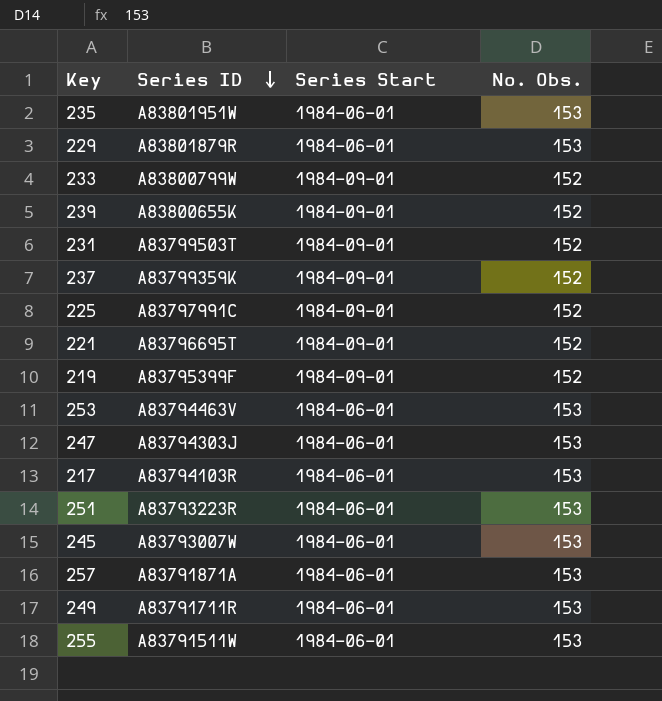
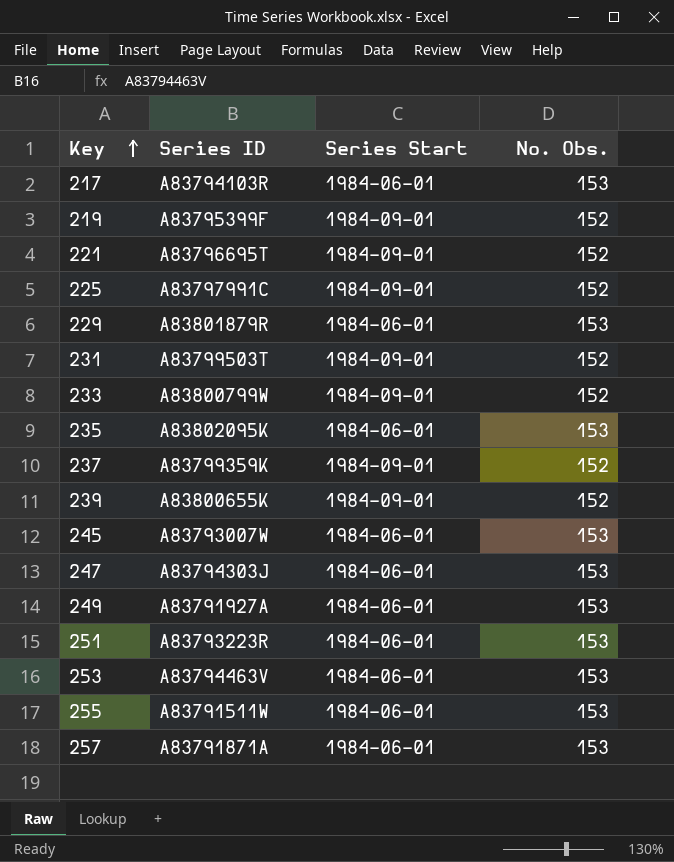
row order: Series ID descending -> Key ascending
235 | Series ID: A83801951W -> A83802095K
249 | Series ID: A83791711R -> A83791927A

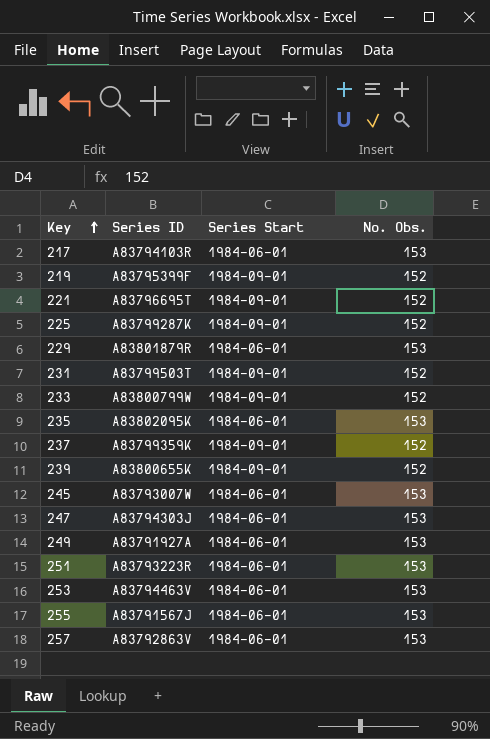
225 | Series ID: A83797991C -> A83799287K
255 | Series ID: A83791511W -> A83791567J
257 | Series ID: A83791871A -> A83792863V

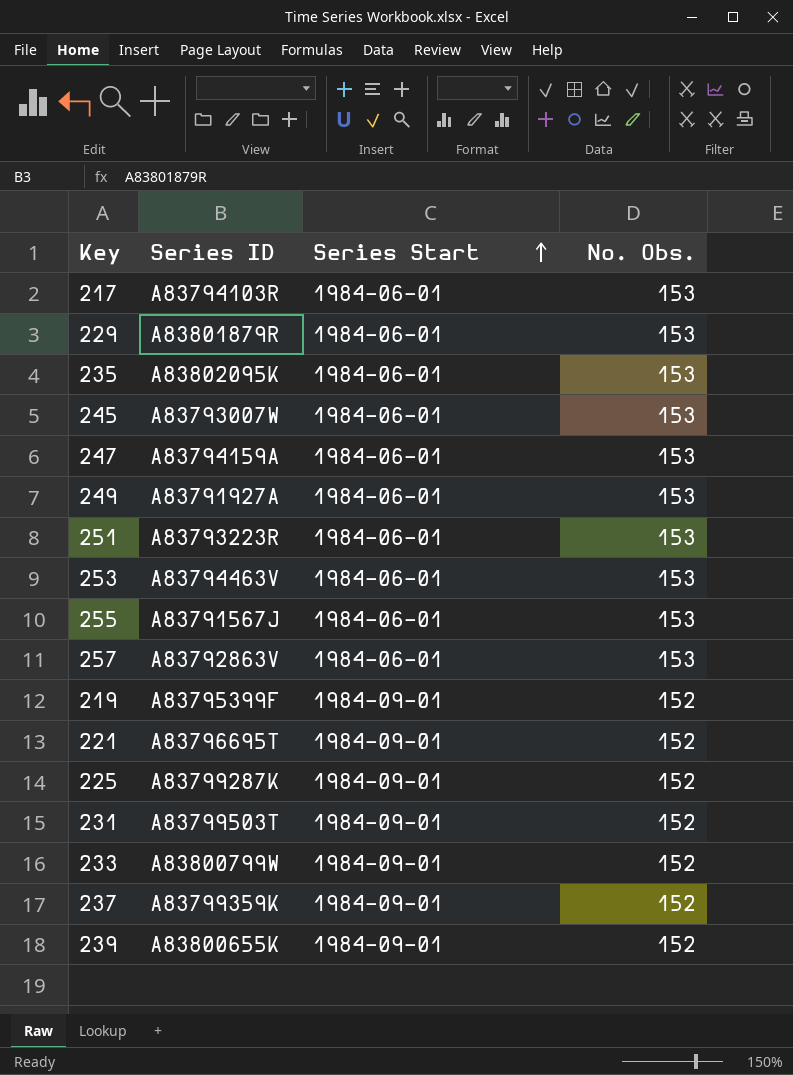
row order: Key ascending -> Series Start ascending
247 | Series ID: A83794303J -> A83794159A

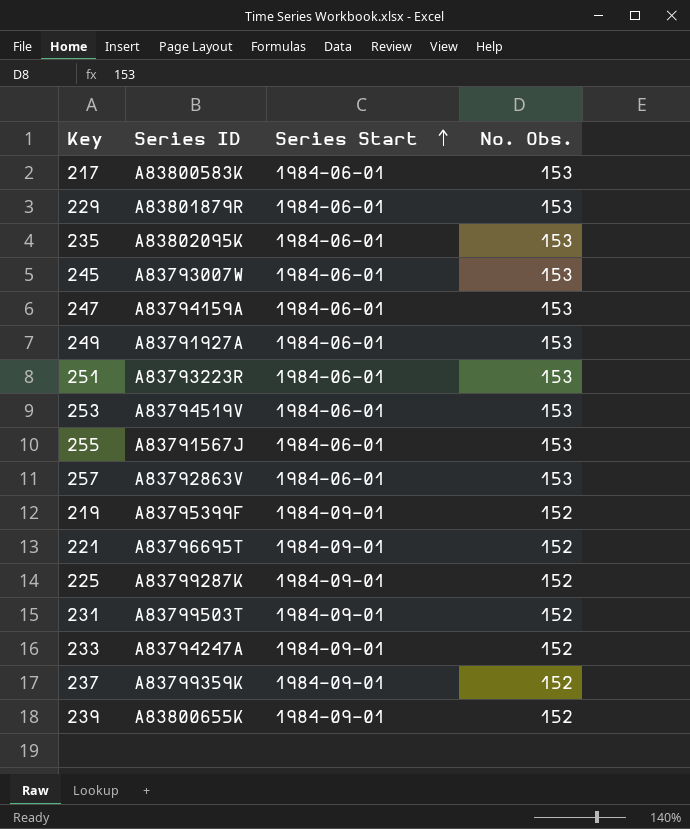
217 | Series ID: A83794103R -> A83800583K
253 | Series ID: A83794463V -> A83794519V
233 | Series ID: A83800799W -> A83794247A

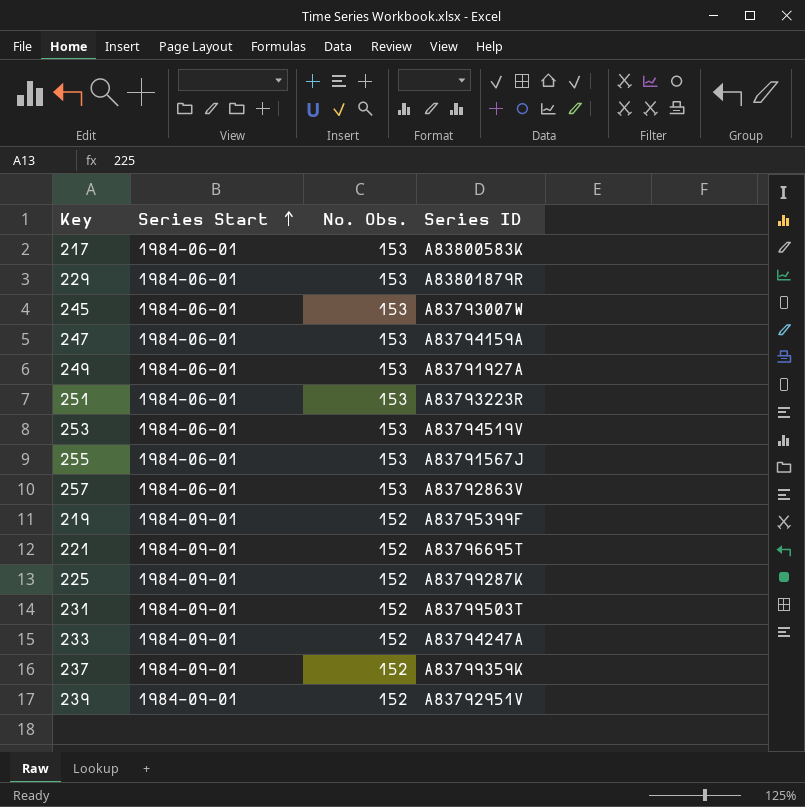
column Series ID | position: 2 -> 4
row 235: A83802095K | 1984-06-01 | 153 -> none
239 | Series ID: A83800655K -> A83792951V

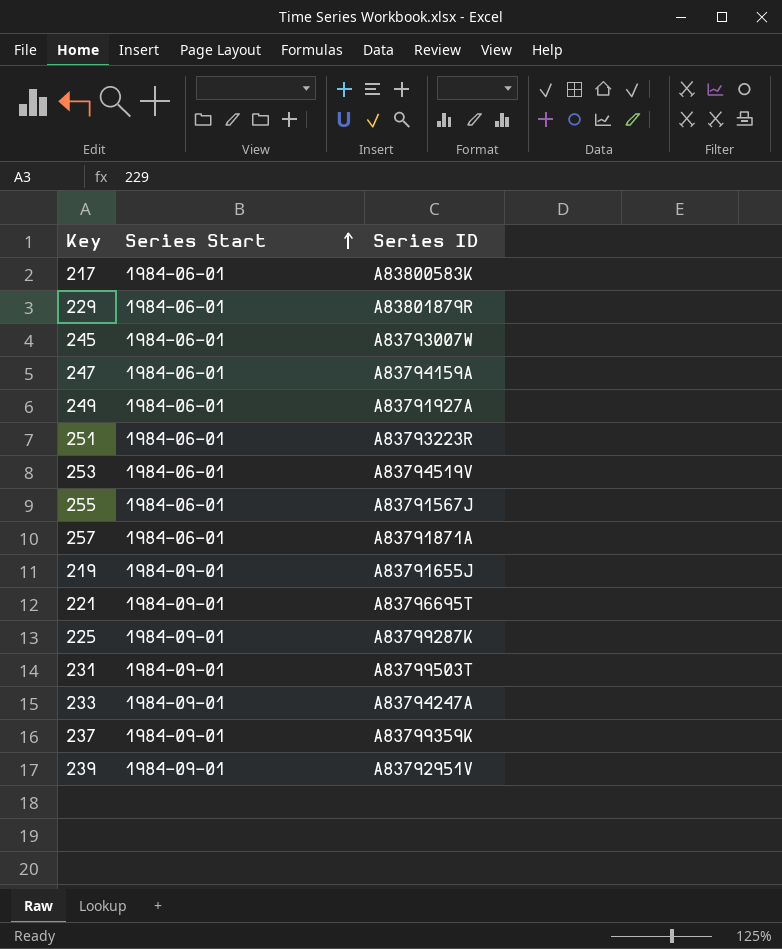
column No. Obs. | position: 3 -> none
257 | Series ID: A83792863V -> A83791871A
219 | Series ID: A83795399F -> A83791655J

